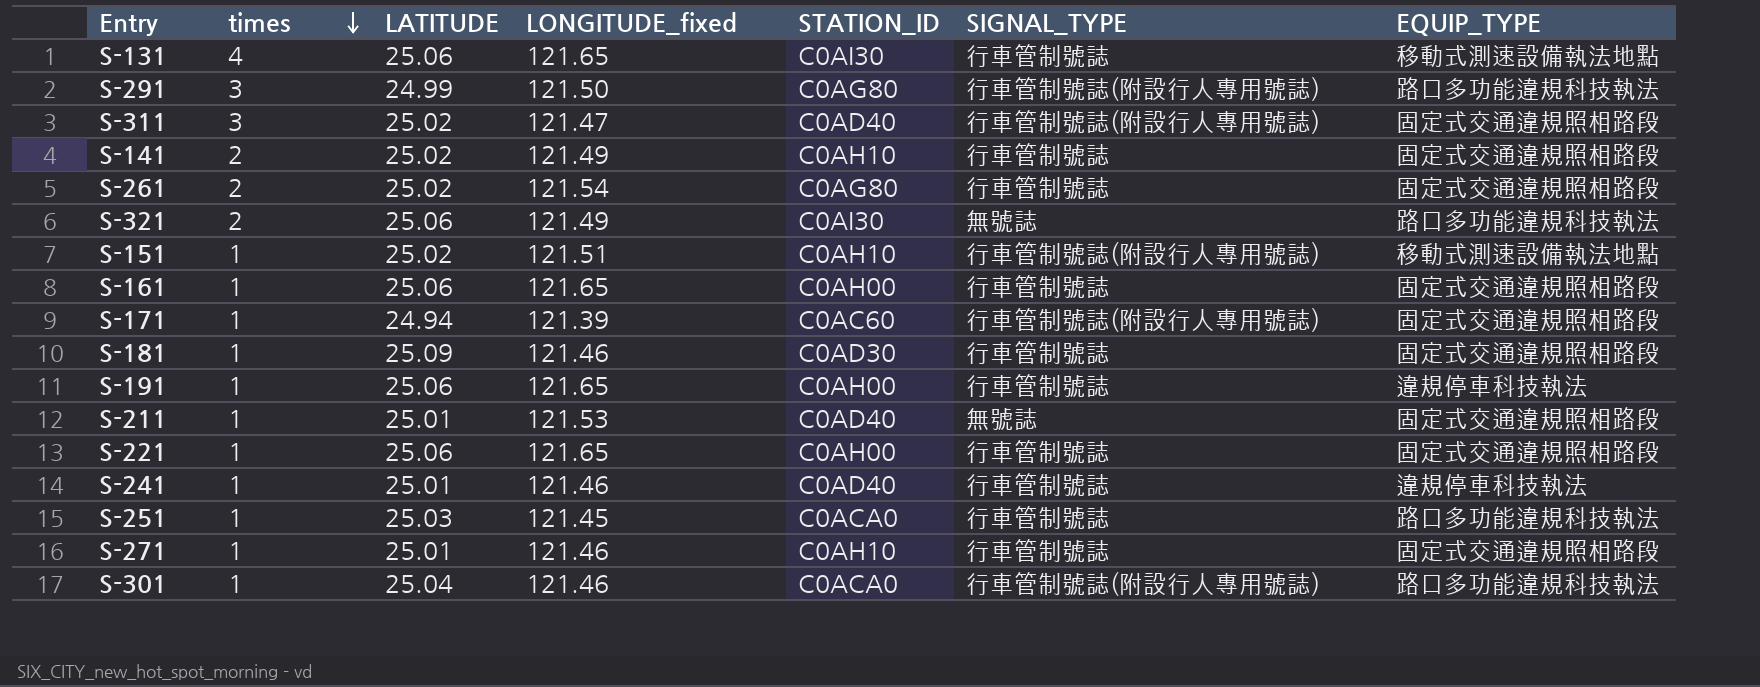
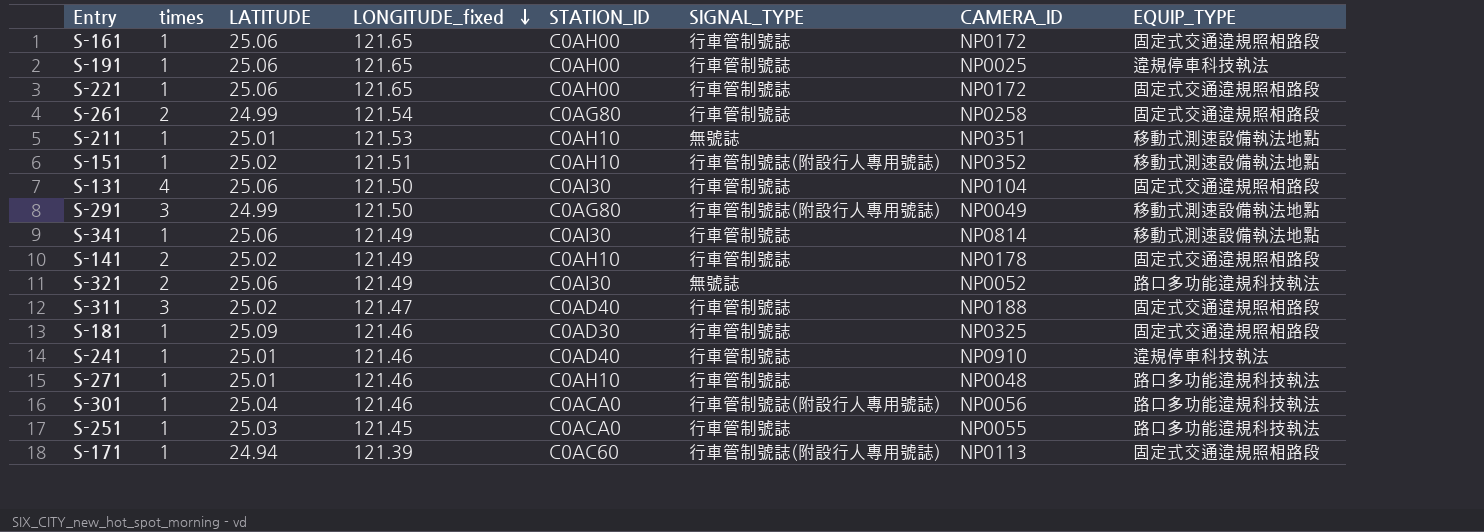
row order: times descending -> LONGITUDE_fixed descending
column CAMERA_ID | position: none -> 7
S-261 | LATITUDE: 25.02 -> 24.99
S-211 | STATION_ID: C0AD40 -> C0AH10
S-211 | EQUIP_TYPE: 固定式交通違規照相路段 -> 移動式測速設備執法地點
S-131 | LONGITUDE_fixed: 121.65 -> 121.50
S-131 | EQUIP_TYPE: 移動式測速設備執法地點 -> 固定式交通違規照相路段
S-291 | EQUIP_TYPE: 路口多功能違規科技執法 -> 移動式測速設備執法地點
row S-341: none -> 1 | 25.06 | 121.49 | C0AI30 | 行車管制號誌 | NP0814 | 移動式測速設備執法地點
S-311 | SIGNAL_TYPE: 行車管制號誌(附設行人專用號誌) -> 行車管制號誌
S-271 | EQUIP_TYPE: 固定式交通違規照相路段 -> 路口多功能違規科技執法

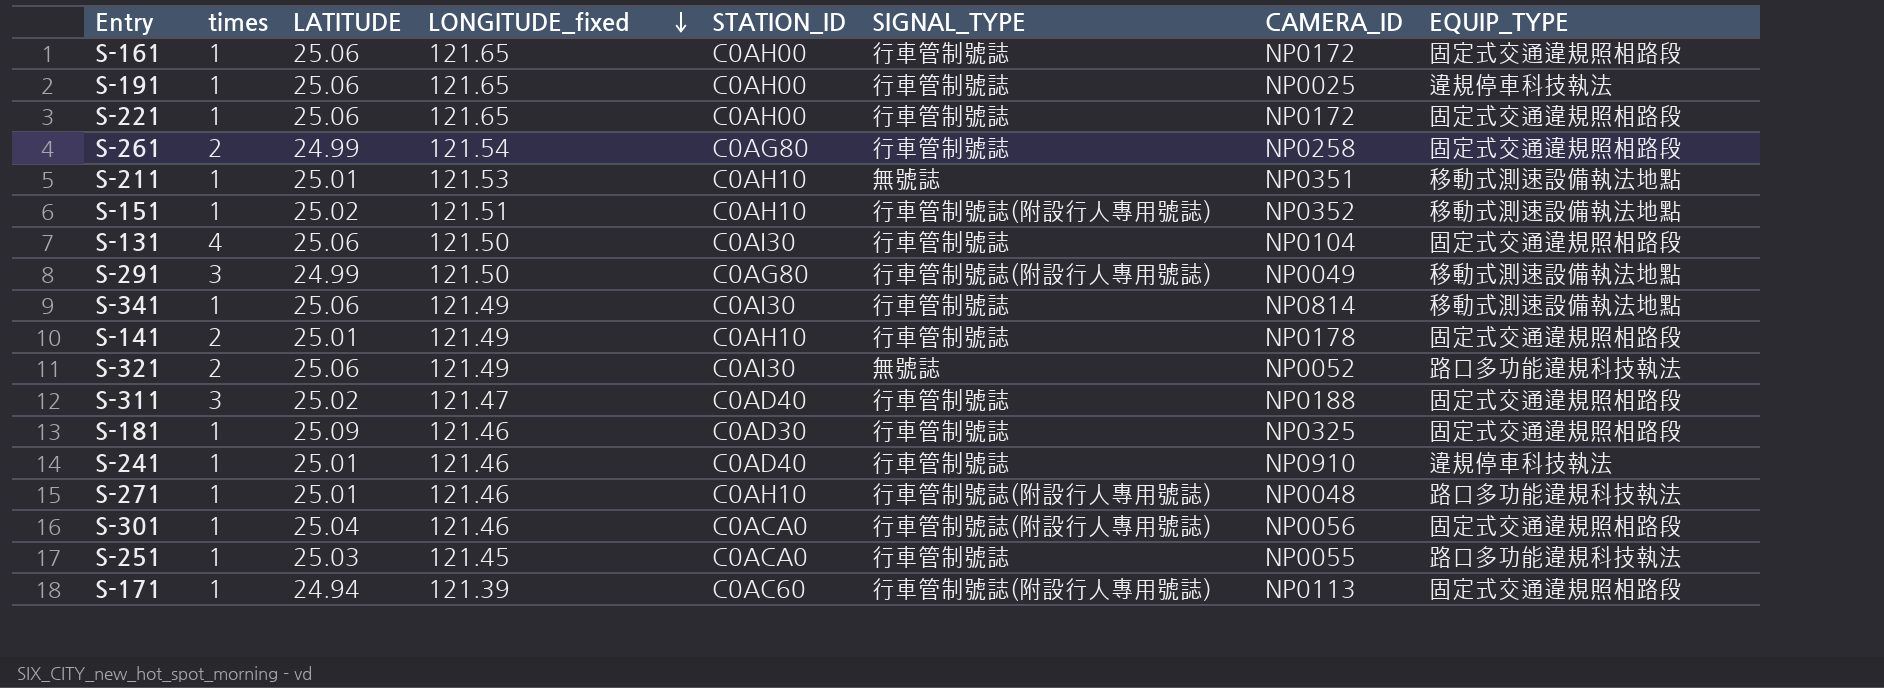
S-141 | LATITUDE: 25.02 -> 25.01
S-271 | SIGNAL_TYPE: 行車管制號誌 -> 行車管制號誌(附設行人專用號誌)
S-301 | EQUIP_TYPE: 路口多功能違規科技執法 -> 固定式交通違規照相路段

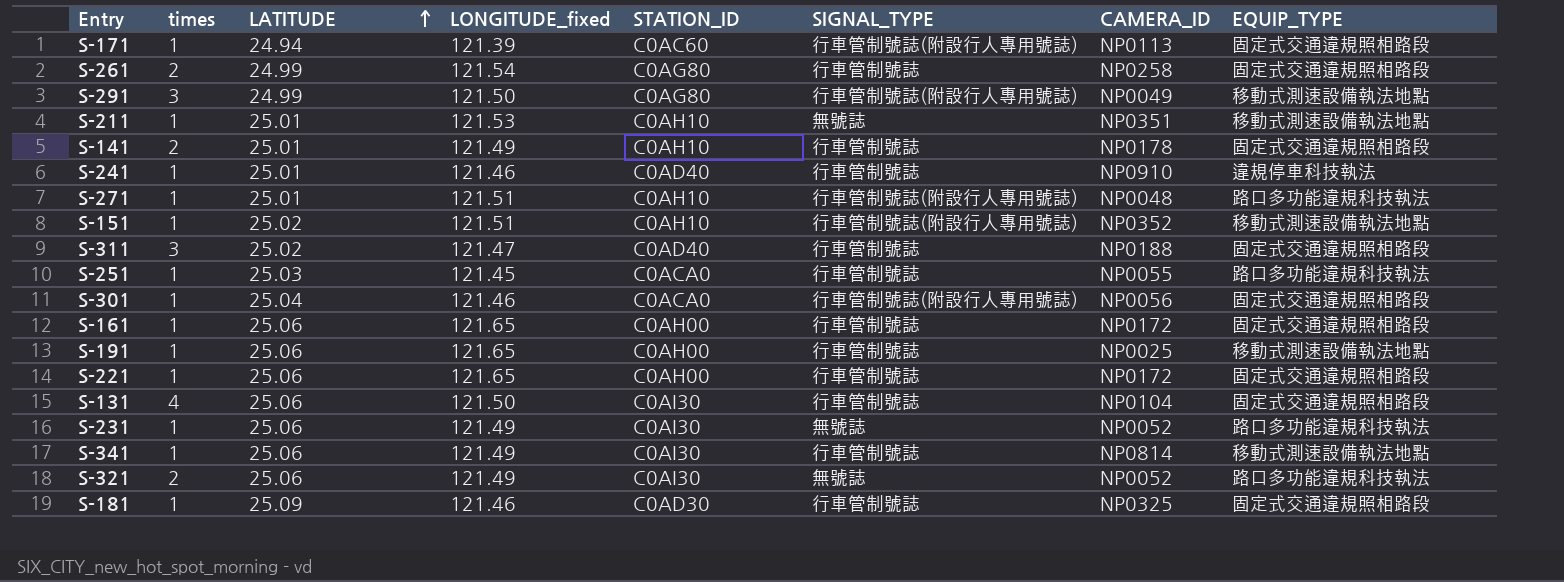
row order: LONGITUDE_fixed descending -> LATITUDE ascending
S-271 | LONGITUDE_fixed: 121.46 -> 121.51
S-191 | EQUIP_TYPE: 違規停車科技執法 -> 移動式測速設備執法地點
row S-231: none -> 1 | 25.06 | 121.49 | C0AI30 | 無號誌 | NP0052 | 路口多功能違規科技執法

